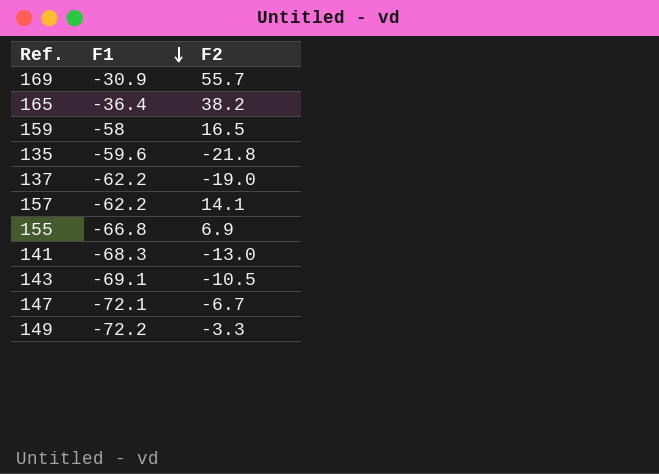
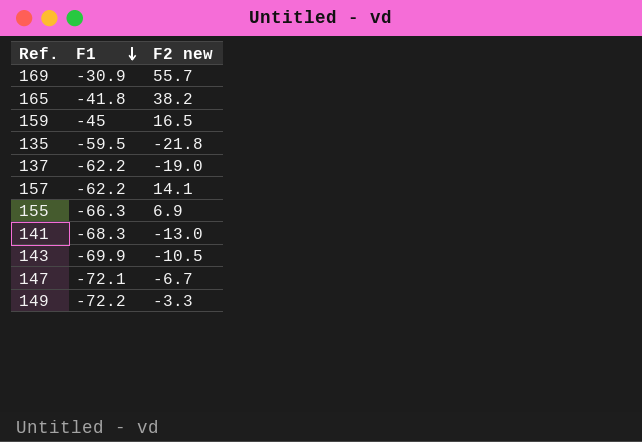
column name: F2 -> F2 new
165 | F1: -36.4 -> -41.8
159 | F1: -58 -> -45
135 | F1: -59.6 -> -59.5
155 | F1: -66.8 -> -66.3
143 | F1: -69.1 -> -69.9

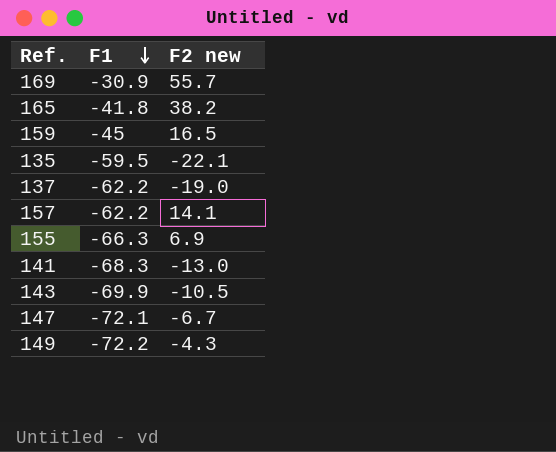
135 | F2 new: -21.8 -> -22.1
149 | F2 new: -3.3 -> -4.3

